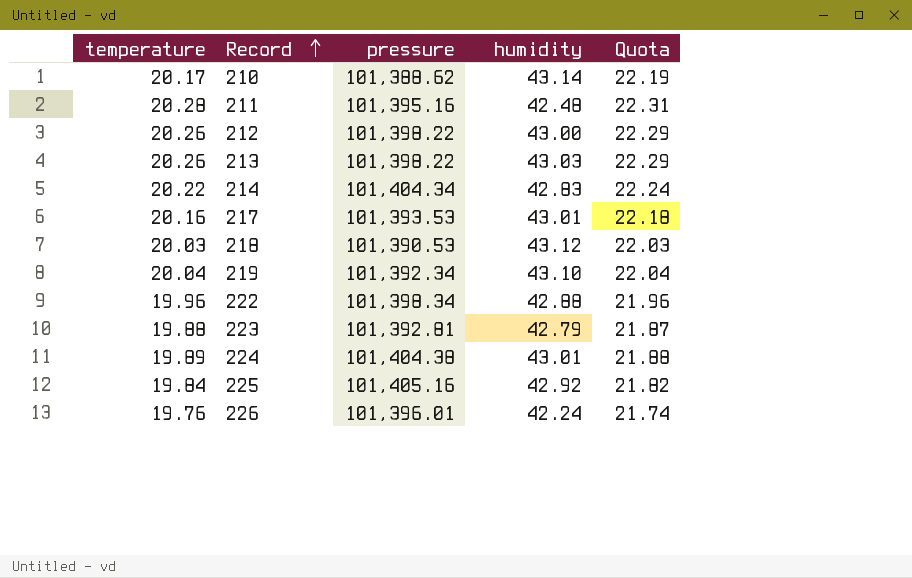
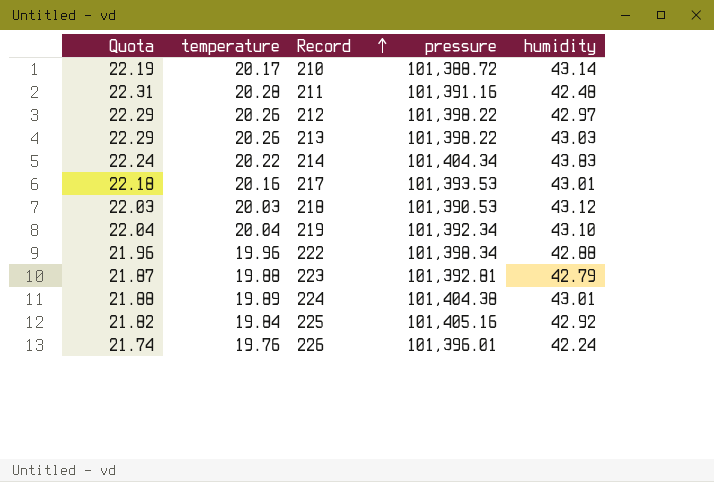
column Quota | position: 5 -> 1
210 | pressure: 101,388.62 -> 101,388.72
211 | pressure: 101,395.16 -> 101,391.16
212 | humidity: 43.00 -> 42.97
214 | humidity: 42.83 -> 43.83

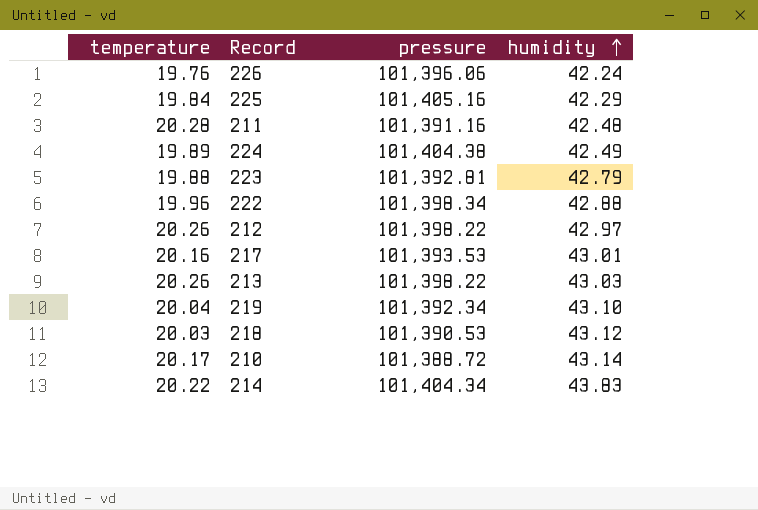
row order: Record ascending -> humidity ascending
column Quota | formula: [temperature] * 1.1 -> none
226 | pressure: 101,396.01 -> 101,396.06
225 | humidity: 42.92 -> 42.29
224 | humidity: 43.01 -> 42.49

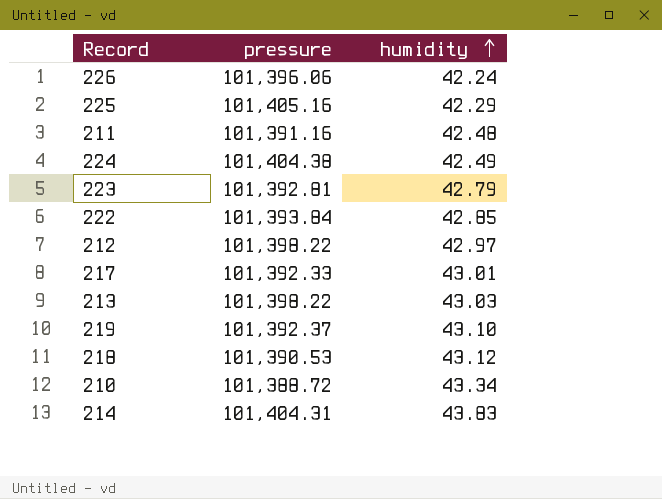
column temperature | position: 1 -> none
222 | pressure: 101,398.34 -> 101,393.84
222 | humidity: 42.88 -> 42.85
217 | pressure: 101,393.53 -> 101,392.33
219 | pressure: 101,392.34 -> 101,392.37
210 | humidity: 43.14 -> 43.34
214 | pressure: 101,404.34 -> 101,404.31

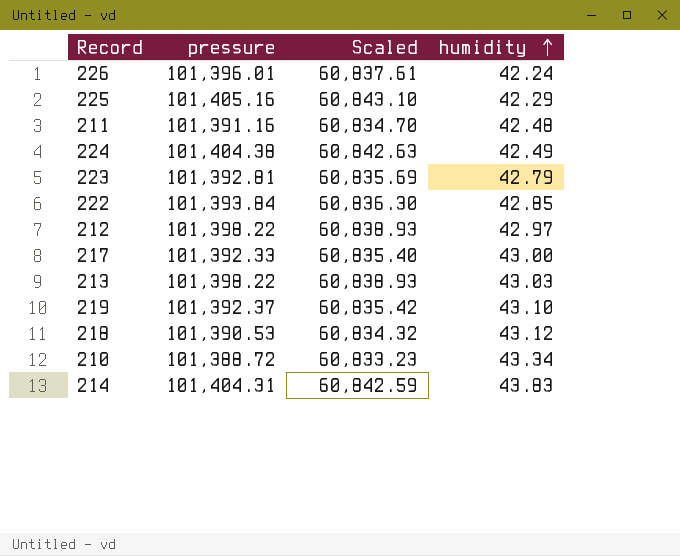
column Scaled | formula: none -> [pressure] * 0.6
226 | pressure: 101,396.06 -> 101,396.01
217 | humidity: 43.01 -> 43.00

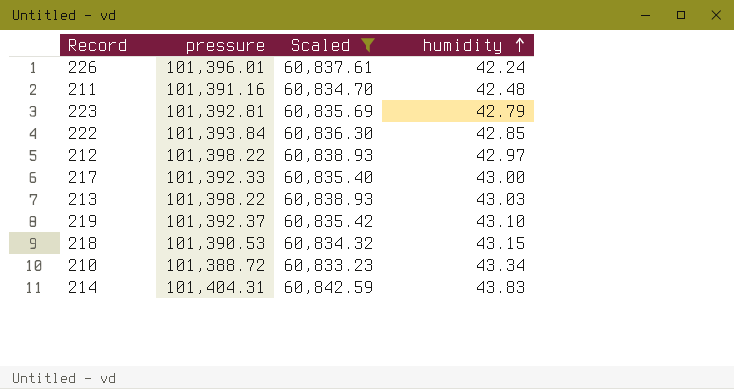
filter: none -> Scaled <= 60,842.59
218 | humidity: 43.12 -> 43.15

